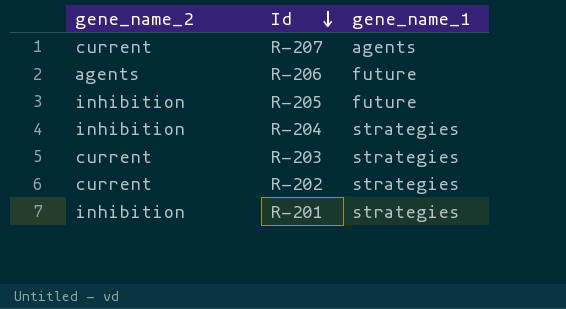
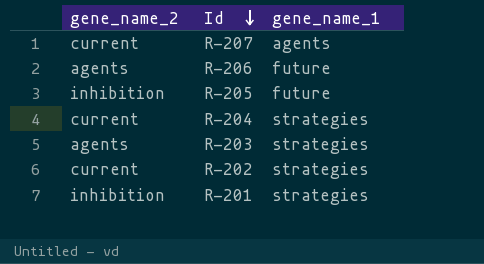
R-204 | gene_name_2: inhibition -> current
R-203 | gene_name_2: current -> agents

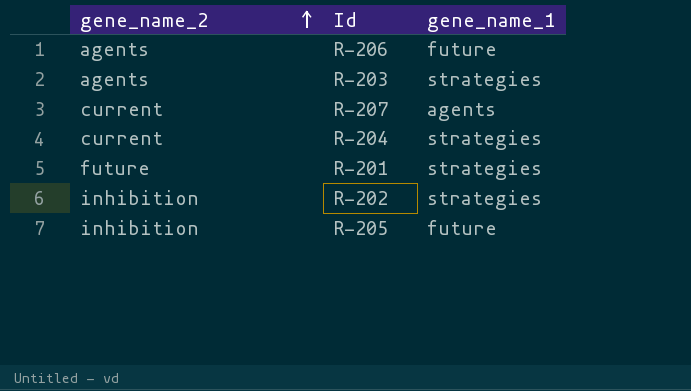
row order: Id descending -> gene_name_2 ascending
R-201 | gene_name_2: inhibition -> future
R-202 | gene_name_2: current -> inhibition

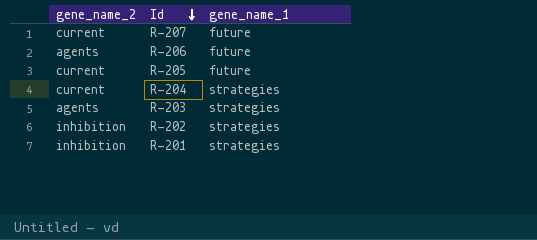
row order: gene_name_2 ascending -> Id descending
R-207 | gene_name_1: agents -> future
R-205 | gene_name_2: inhibition -> current
R-201 | gene_name_2: future -> inhibition

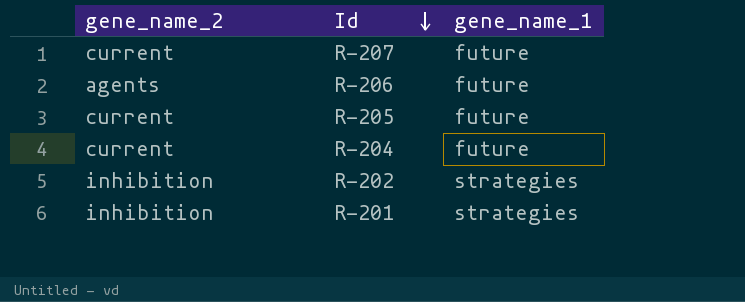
row R-203: agents | strategies -> none
R-204 | gene_name_1: strategies -> future

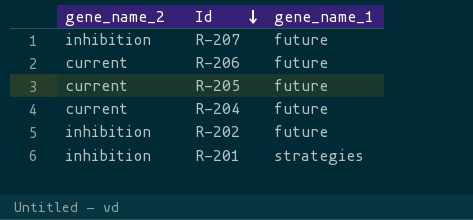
R-207 | gene_name_2: current -> inhibition
R-206 | gene_name_2: agents -> current
R-202 | gene_name_1: strategies -> future

